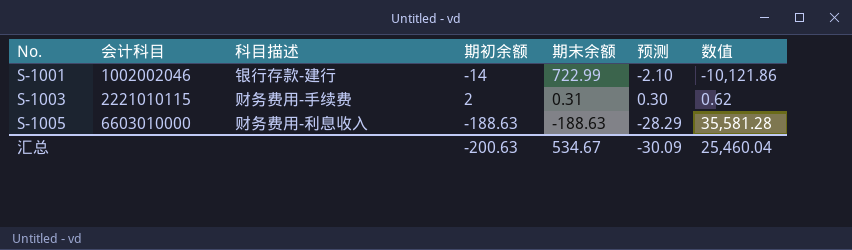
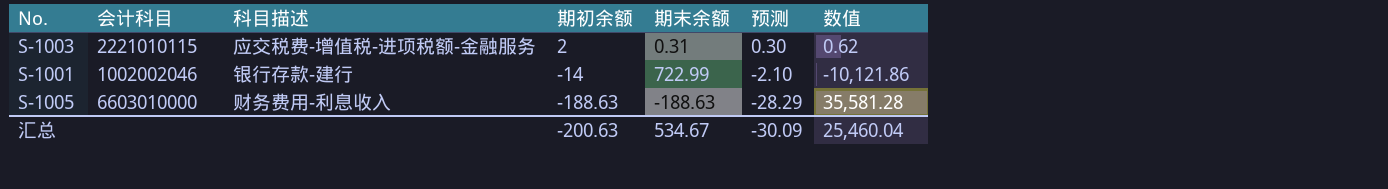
row order: No. ascending -> 期初余额 descending
S-1003 | 科目描述: 财务费用-手续费 -> 应交税费-增值税-进项税额-金融服务

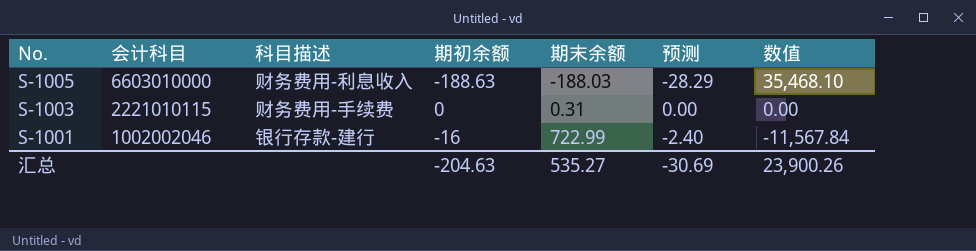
row order: 期初余额 descending -> No. descending
S-1005 | 期末余额: -188.63 -> -188.03
S-1005 | 数值: 35,581.28 -> 35,468.10
S-1003 | 科目描述: 应交税费-增值税-进项税额-金融服务 -> 财务费用-手续费
S-1003 | 期初余额: 2 -> 0
S-1003 | 预测: 0.30 -> 0.00
S-1003 | 数值: 0.62 -> 0.00
S-1001 | 期初余额: -14 -> -16
S-1001 | 预测: -2.10 -> -2.40
S-1001 | 数值: -10,121.86 -> -11,567.84
汇总 | 期初余额: -200.63 -> -204.63
汇总 | 期末余额: 534.67 -> 535.27
汇总 | 预测: -30.09 -> -30.69
汇总 | 数值: 25,460.04 -> 23,900.26

